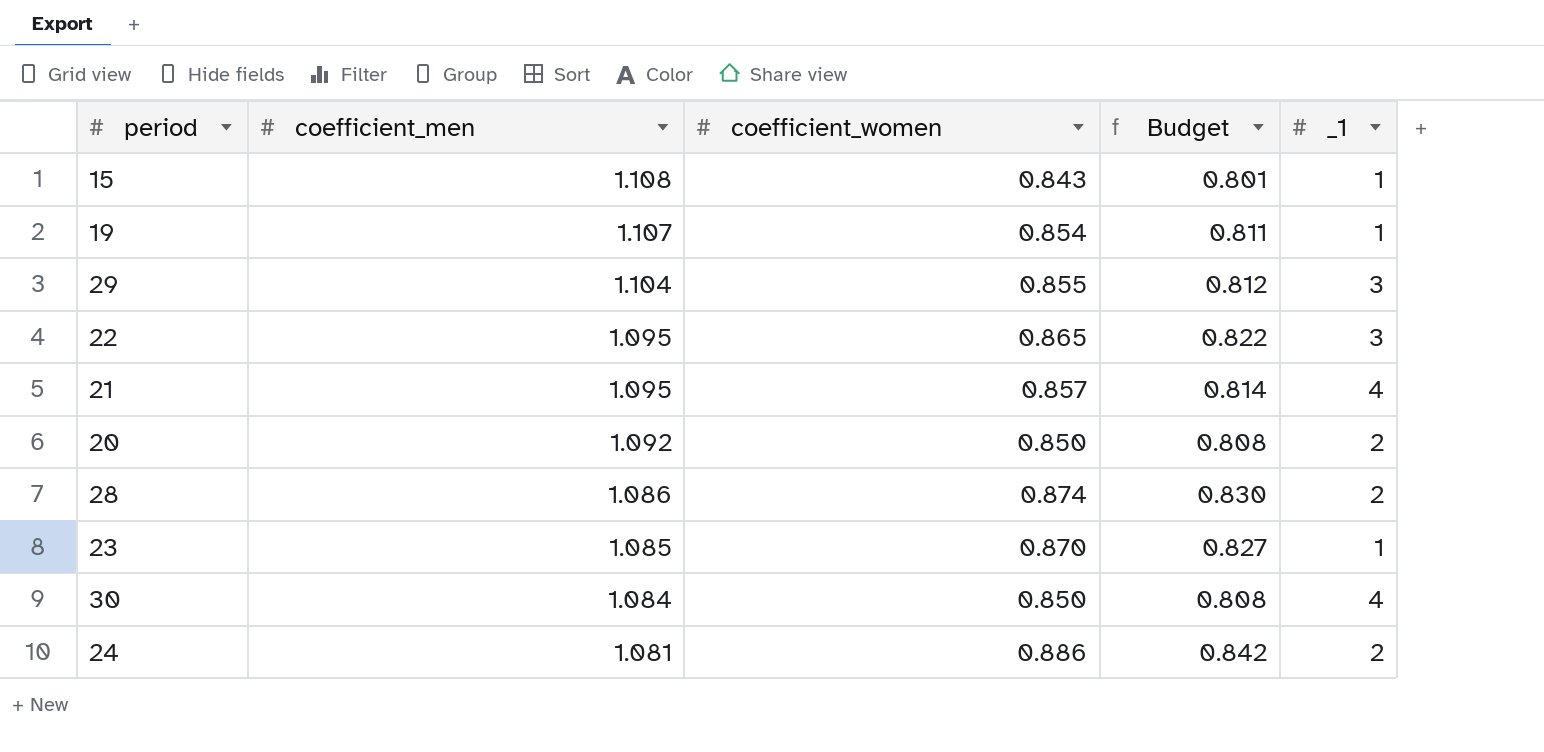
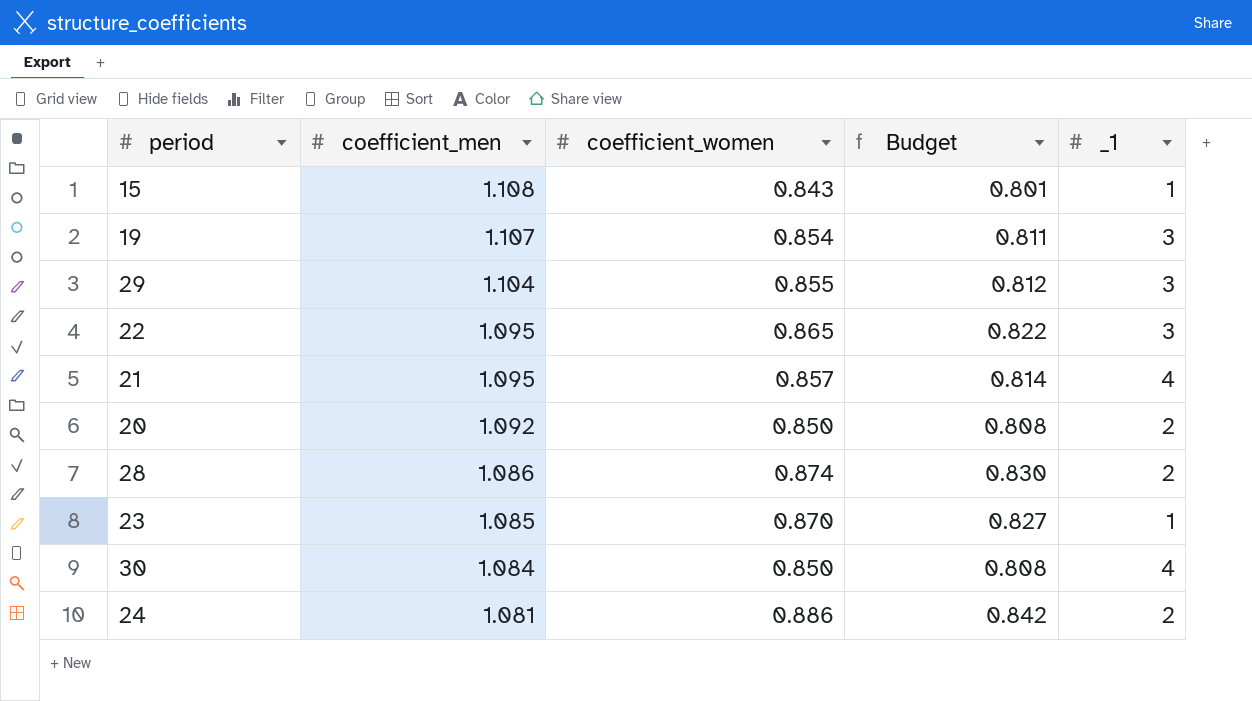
19 | _1: 1 -> 3

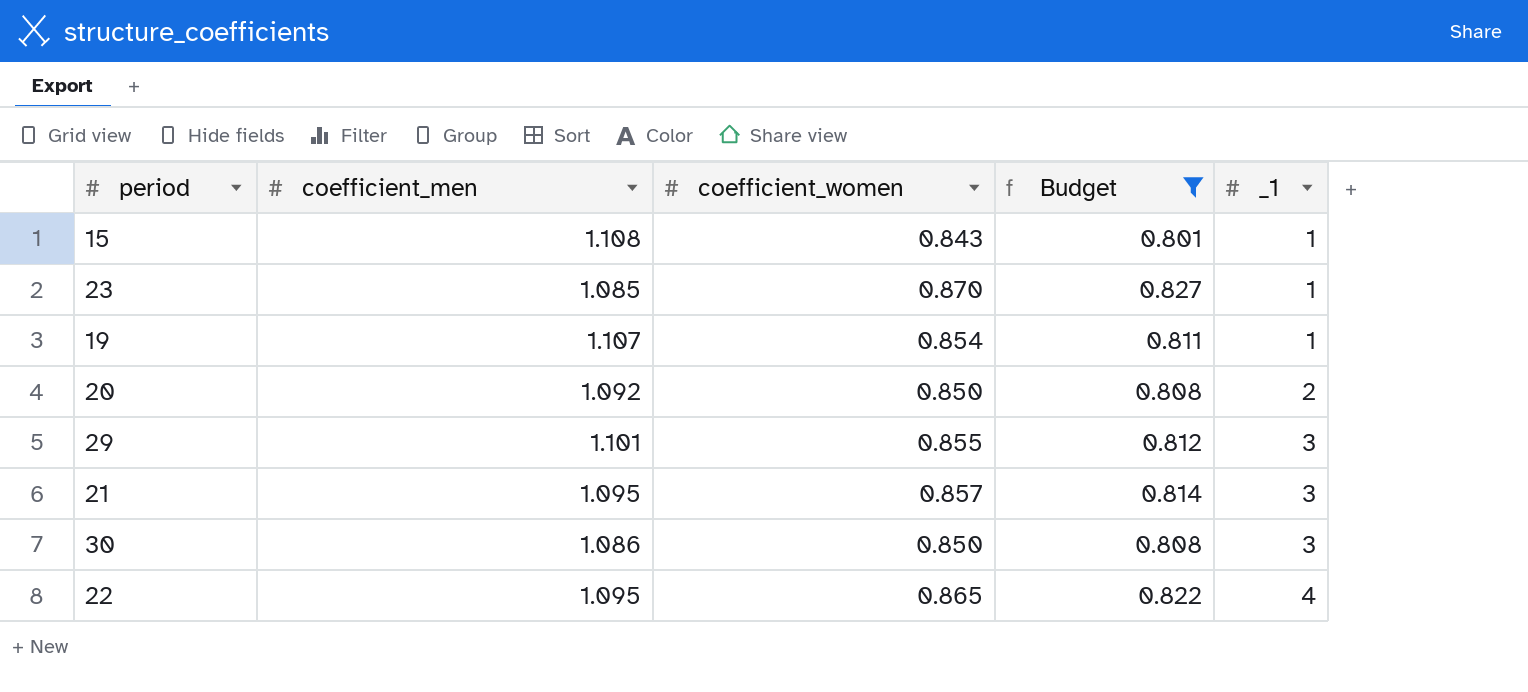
filter: none -> Budget <= 0.827
row order: coefficient_men descending -> _1 ascending
19 | _1: 3 -> 1
29 | coefficient_men: 1.104 -> 1.101
21 | _1: 4 -> 3
30 | coefficient_men: 1.084 -> 1.086
30 | _1: 4 -> 3
22 | _1: 3 -> 4

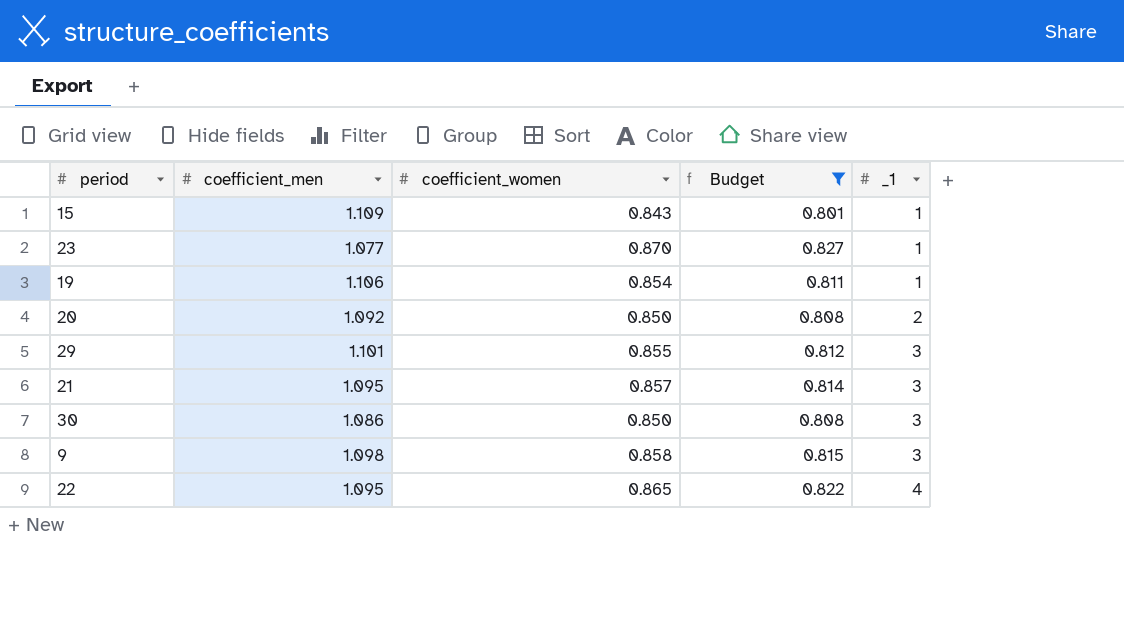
15 | coefficient_men: 1.108 -> 1.109
23 | coefficient_men: 1.085 -> 1.077
19 | coefficient_men: 1.107 -> 1.106
row 9: none -> 1.098 | 0.858 | 0.815 | 3

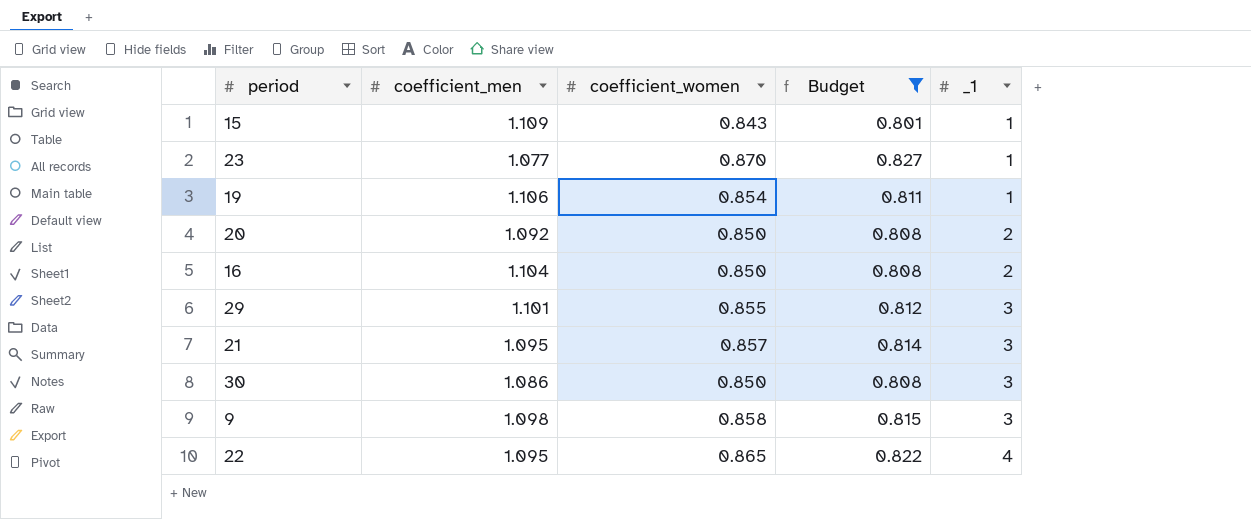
row 16: none -> 1.104 | 0.850 | 0.808 | 2

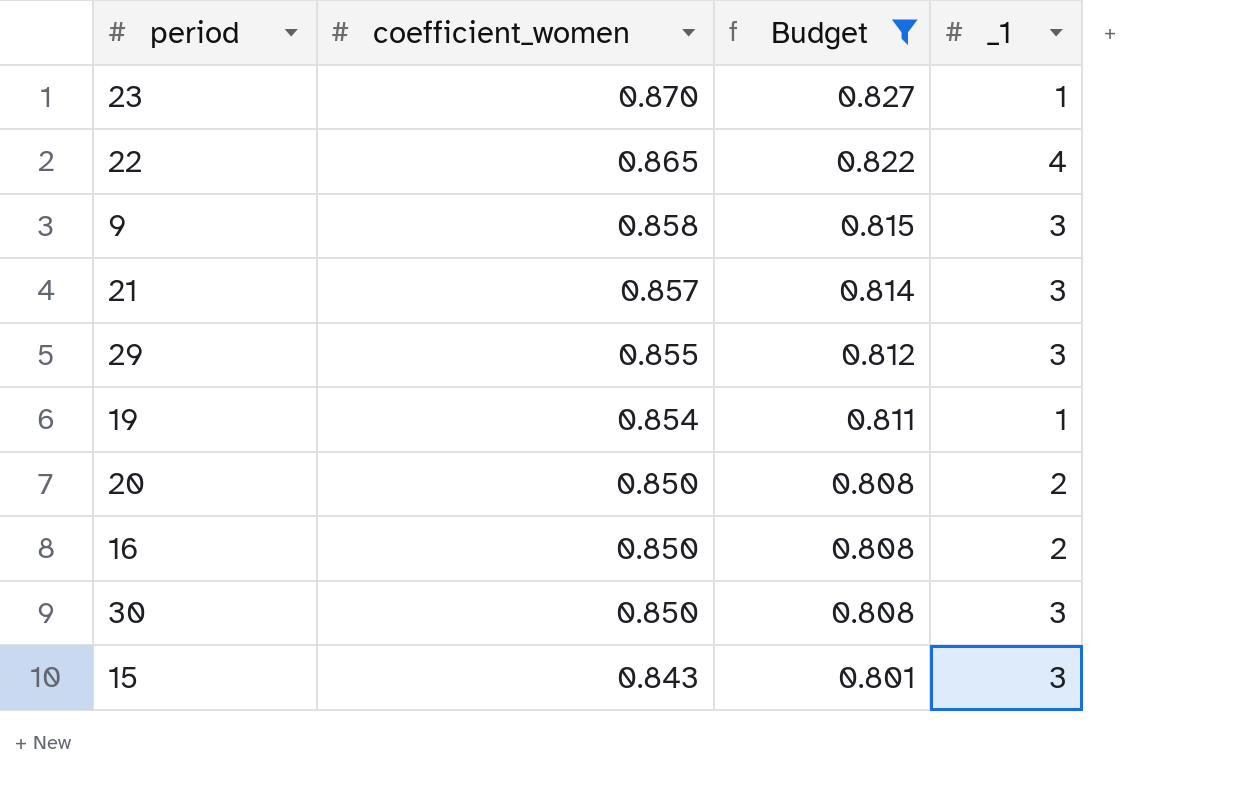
row order: _1 ascending -> coefficient_women descending
column coefficient_men | position: 2 -> none
15 | _1: 1 -> 3

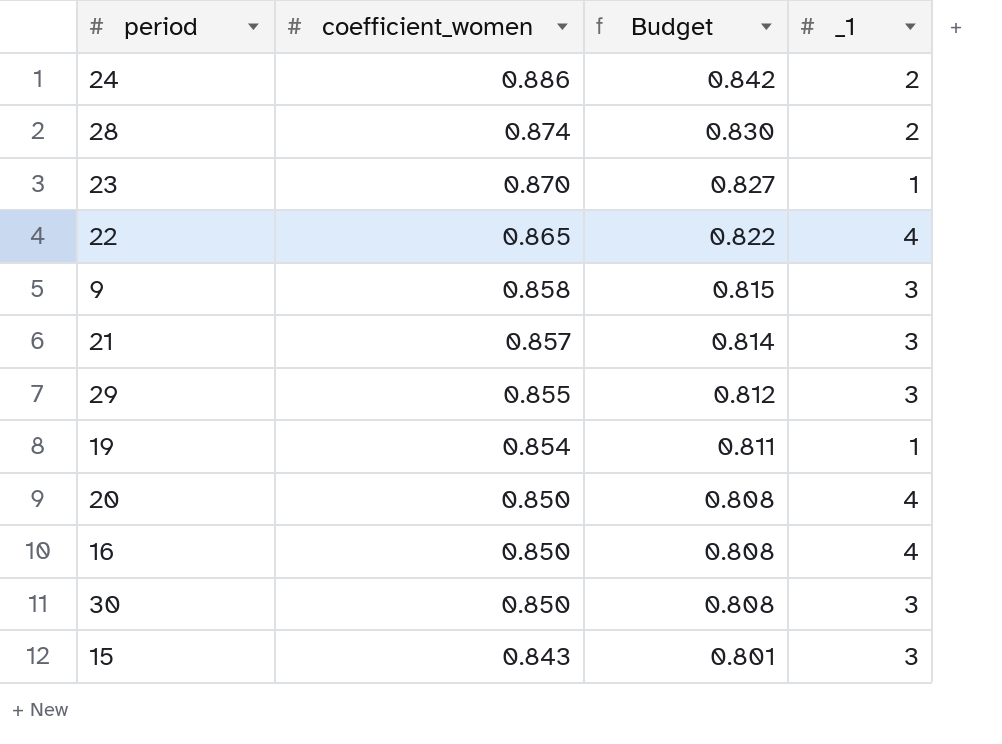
filter: Budget <= 0.827 -> none
20 | _1: 2 -> 4
16 | _1: 2 -> 4

